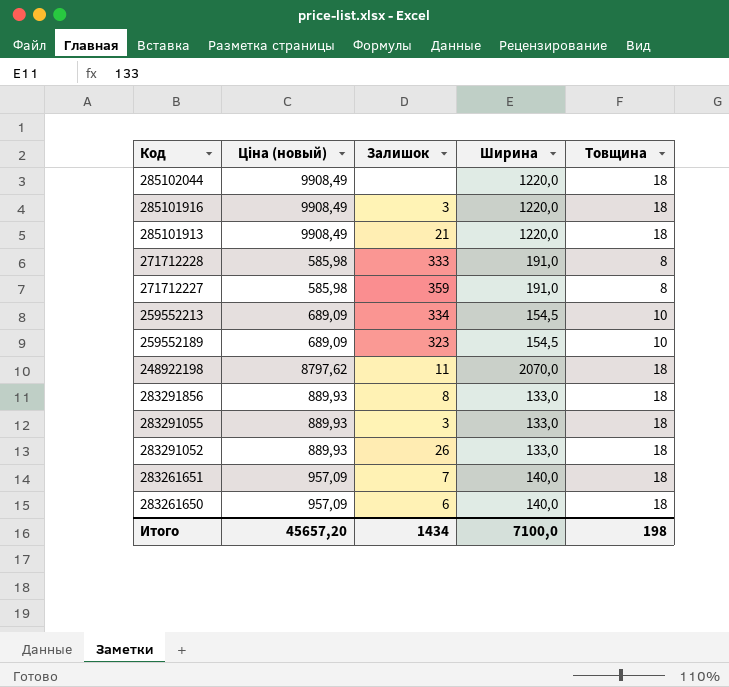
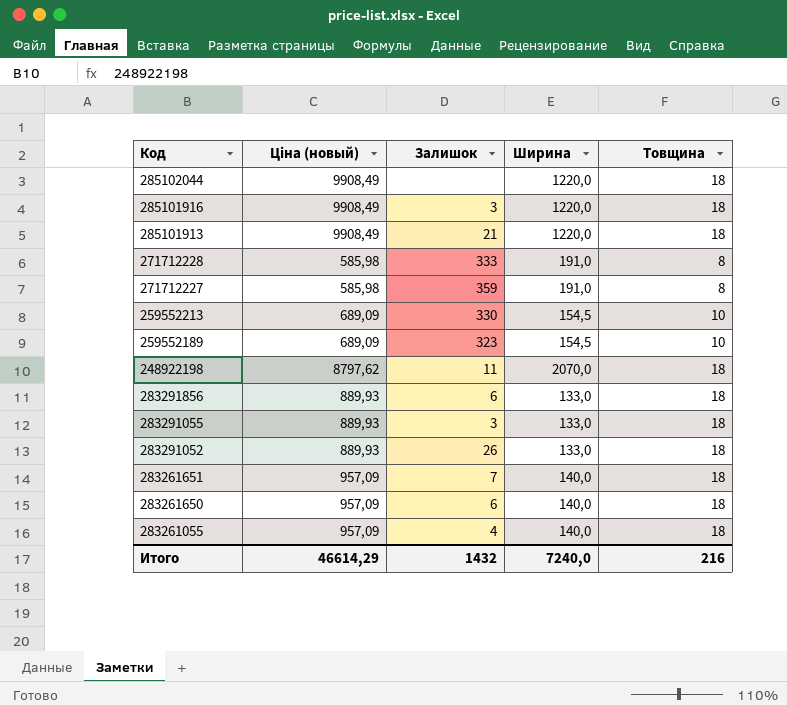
259552213 | Залишок: 334 -> 330
283291856 | Залишок: 8 -> 6
row 283261055: none -> 957,09 | 4 | 140,0 | 18
Итого | Ціна (новый): 45657,20 -> 46614,29
Итого | Залишок: 1434 -> 1432
Итого | Ширина: 7100,0 -> 7240,0
Итого | Товщина: 198 -> 216

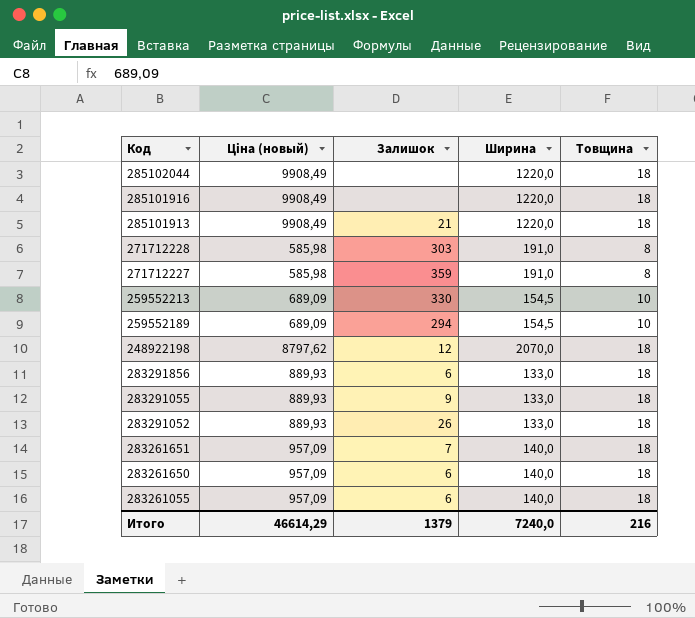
285101916 | Залишок: 3 -> none
271712228 | Залишок: 333 -> 303
259552189 | Залишок: 323 -> 294
248922198 | Залишок: 11 -> 12
283291055 | Залишок: 3 -> 9
283261055 | Залишок: 4 -> 6
Итого | Залишок: 1432 -> 1379

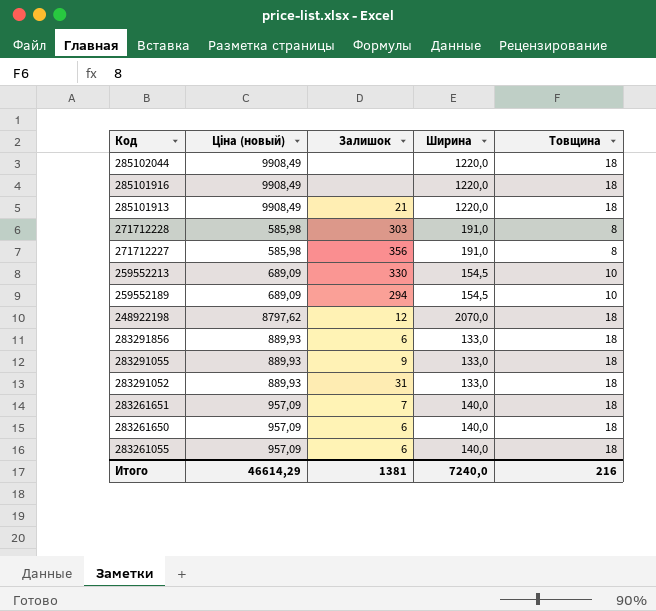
271712227 | Залишок: 359 -> 356
283291052 | Залишок: 26 -> 31
Итого | Залишок: 1379 -> 1381

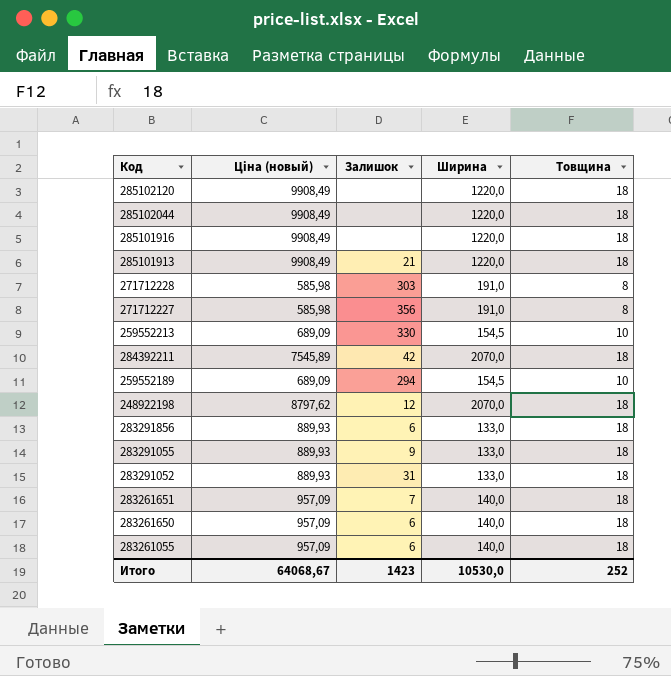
row 285102120: none -> 9908,49 | none | 1220,0 | 18
row 284392211: none -> 7545,89 | 42 | 2070,0 | 18
Итого | Ціна (новый): 46614,29 -> 64068,67
Итого | Залишок: 1381 -> 1423
Итого | Ширина: 7240,0 -> 10530,0
Итого | Товщина: 216 -> 252

